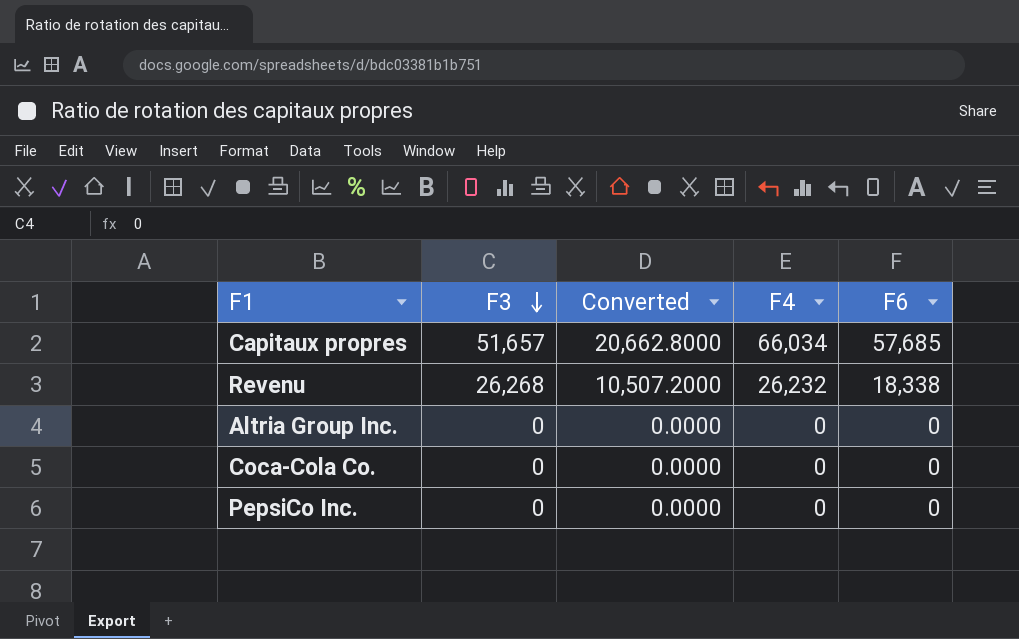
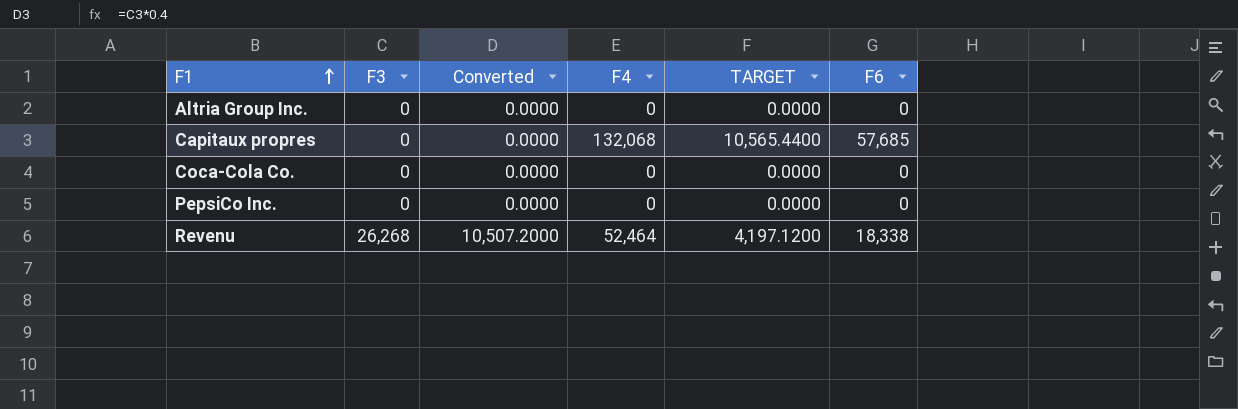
row order: F3 descending -> F1 ascending
column TARGET | formula: none -> [F4] * 0.08
Capitaux propres | F3: 51,657 -> 0
Capitaux propres | Converted: 20,662.8000 -> 0.0000
Capitaux propres | F4: 66,034 -> 132,068
Revenu | F4: 26,232 -> 52,464

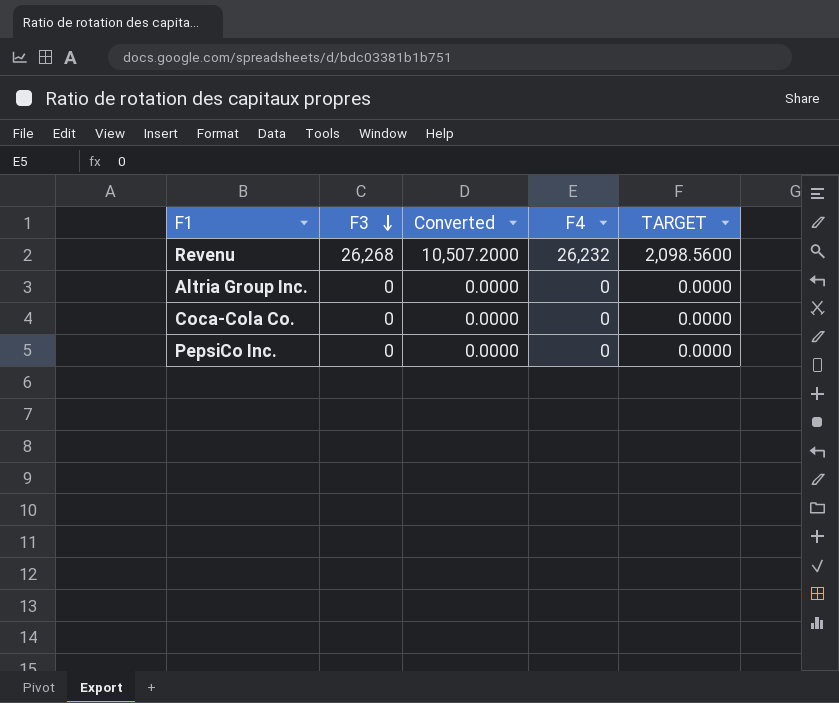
row order: F1 ascending -> F3 descending
column F6 | position: 6 -> none
row Capitaux propres: 0 | 0.0000 | 132,068 | 10,565.4400 | 57,685 -> none
Revenu | F4: 52,464 -> 26,232
Revenu | TARGET: 4,197.1200 -> 2,098.5600

